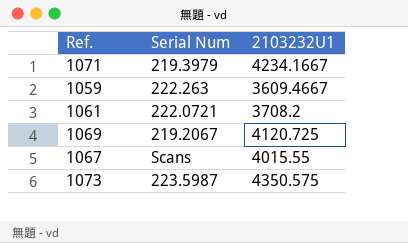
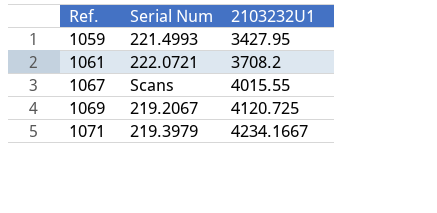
row order: none -> Ref. ascending
row 1073: 223.5987 | 4350.575 -> none
1059 | Serial Num: 222.263 -> 221.4993
1059 | 2103232U1: 3609.4667 -> 3427.95

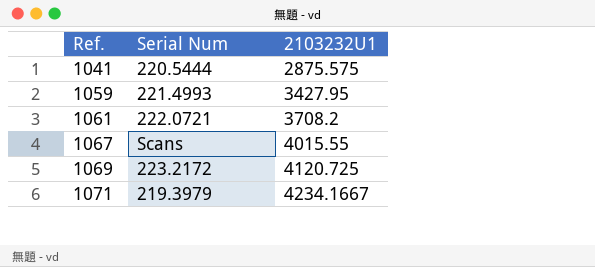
row 1041: none -> 220.5444 | 2875.575
1069 | Serial Num: 219.2067 -> 223.2172

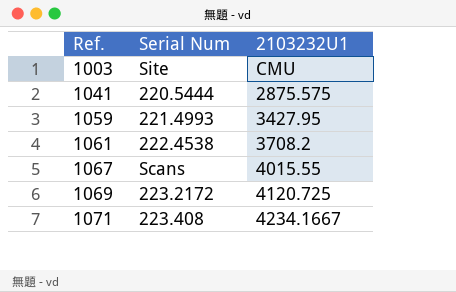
row 1003: none -> Site | CMU
1061 | Serial Num: 222.0721 -> 222.4538
1071 | Serial Num: 219.3979 -> 223.408

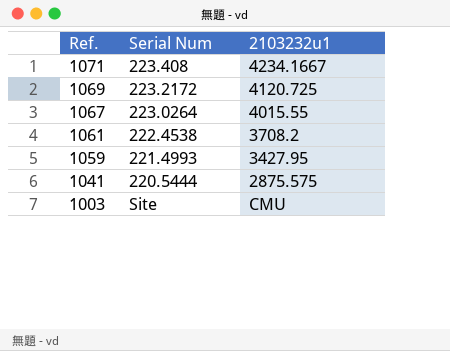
row order: Ref. ascending -> Ref. descending
column name: 2103232U1 -> 2103232u1
1067 | Serial Num: Scans -> 223.0264

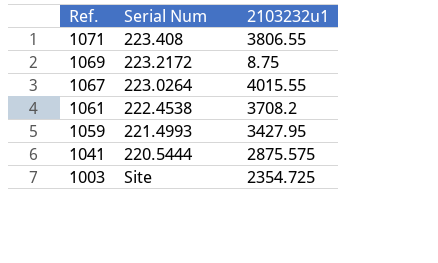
1071 | 2103232u1: 4234.1667 -> 3806.55
1069 | 2103232u1: 4120.725 -> 8.75
1003 | 2103232u1: CMU -> 2354.725

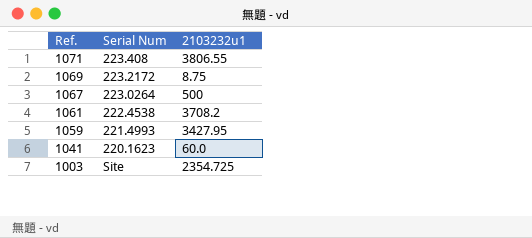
1067 | 2103232u1: 4015.55 -> 500
1041 | Serial Num: 220.5444 -> 220.1623
1041 | 2103232u1: 2875.575 -> 60.0

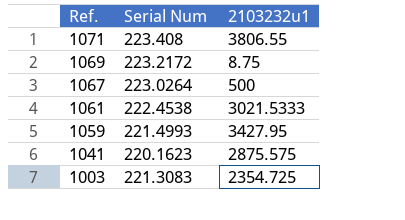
1061 | 2103232u1: 3708.2 -> 3021.5333
1041 | 2103232u1: 60.0 -> 2875.575
1003 | Serial Num: Site -> 221.3083

